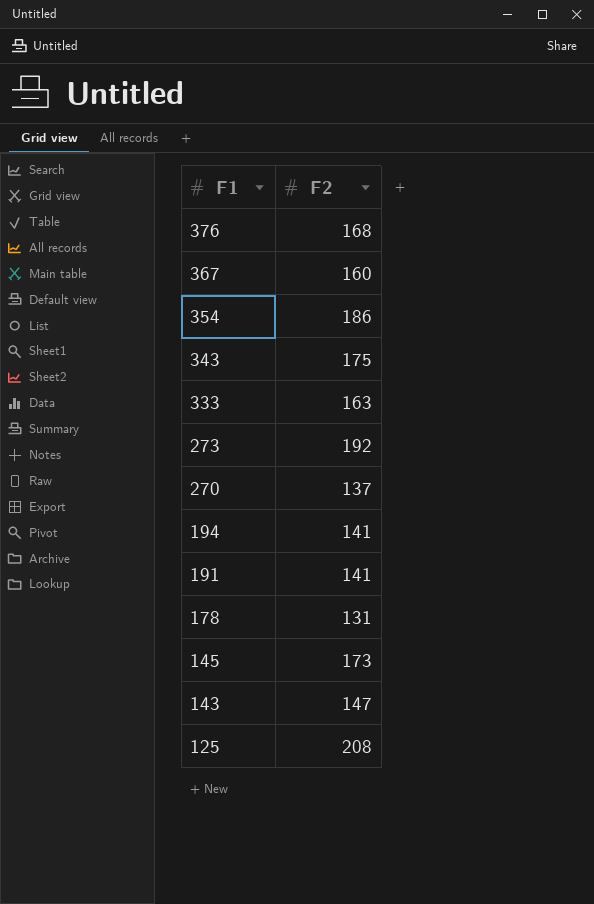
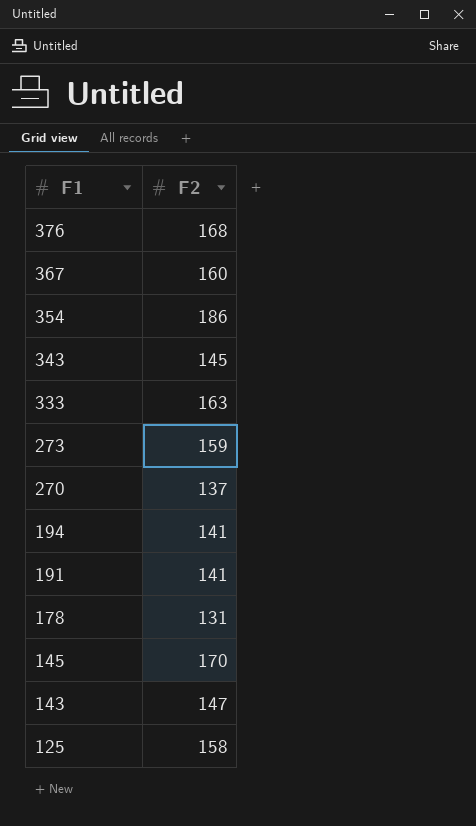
343 | F2: 175 -> 145
273 | F2: 192 -> 159
145 | F2: 173 -> 170
125 | F2: 208 -> 158

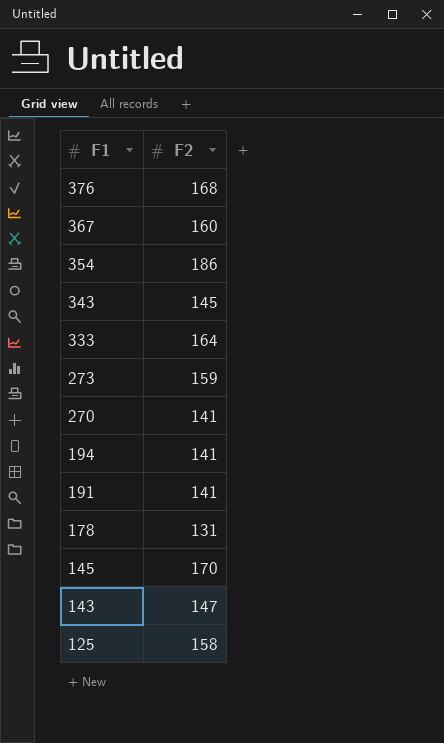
333 | F2: 163 -> 164
270 | F2: 137 -> 141

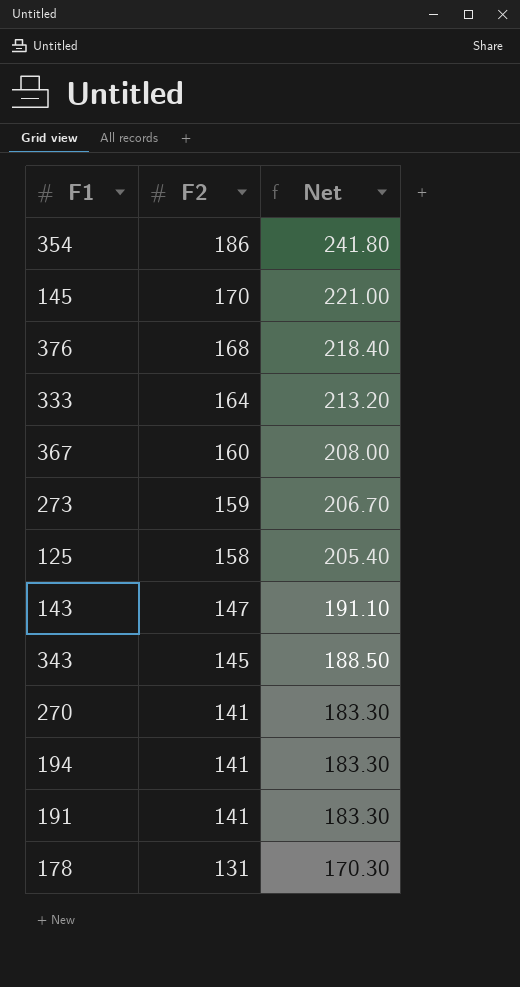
row order: F1 descending -> F2 descending
column Net | formula: none -> [F2] * 1.3

